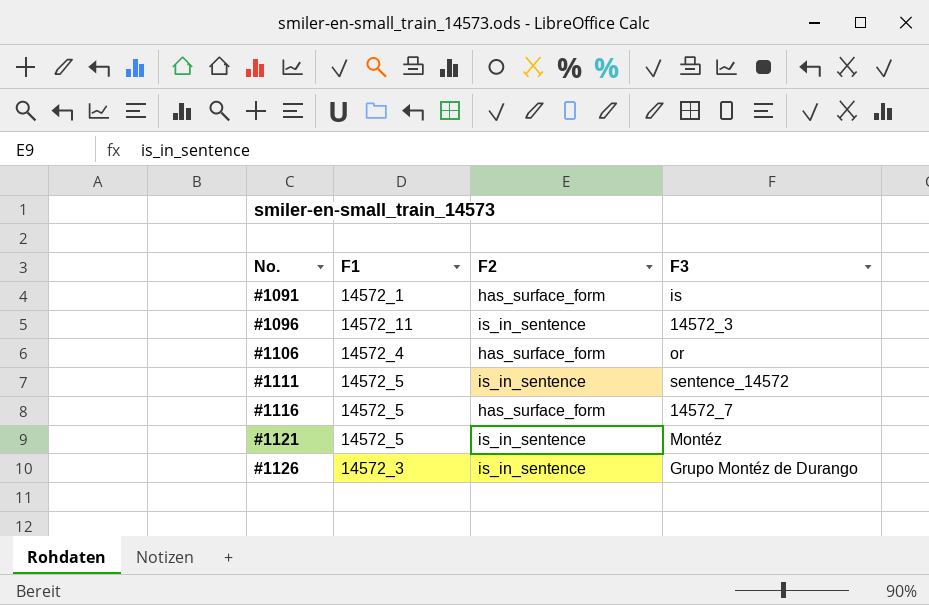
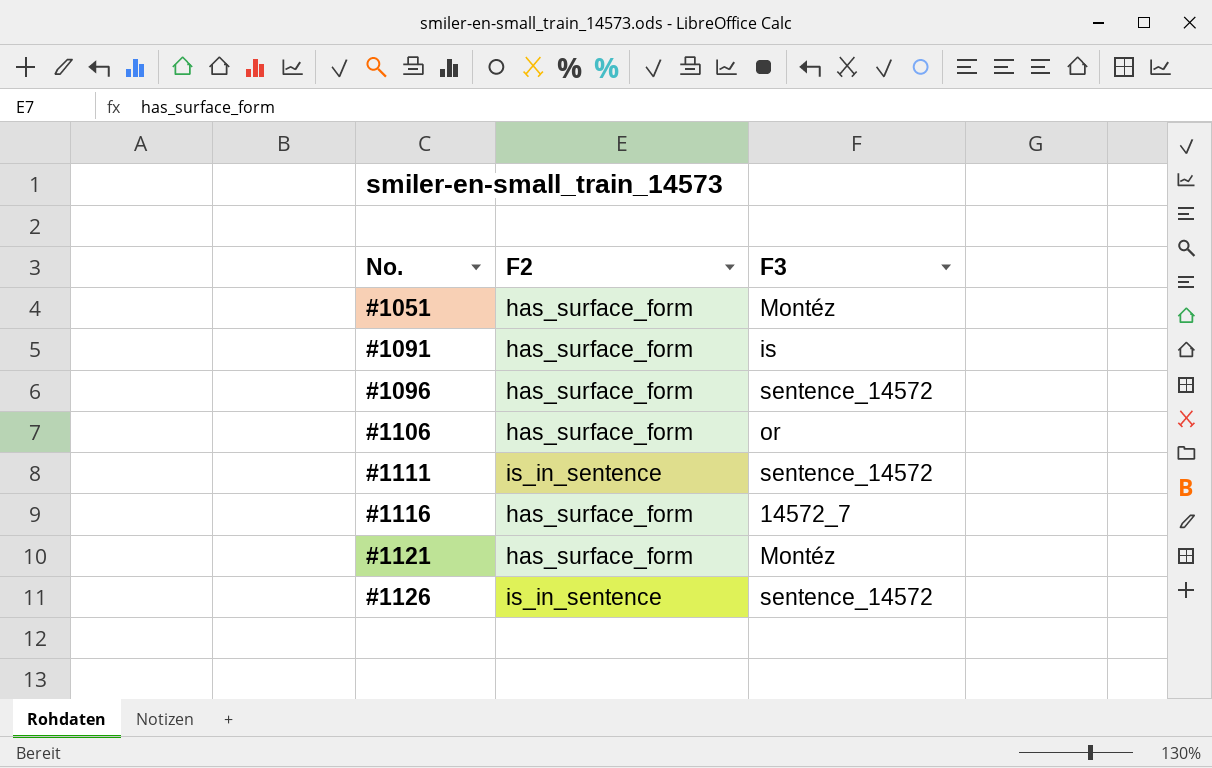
column F1 | position: 2 -> none
row #1051: none -> has_surface_form | Montéz
#1096 | F2: is_in_sentence -> has_surface_form
#1096 | F3: 14572_3 -> sentence_14572
#1121 | F2: is_in_sentence -> has_surface_form
#1126 | F3: Grupo Montéz de Durango -> sentence_14572

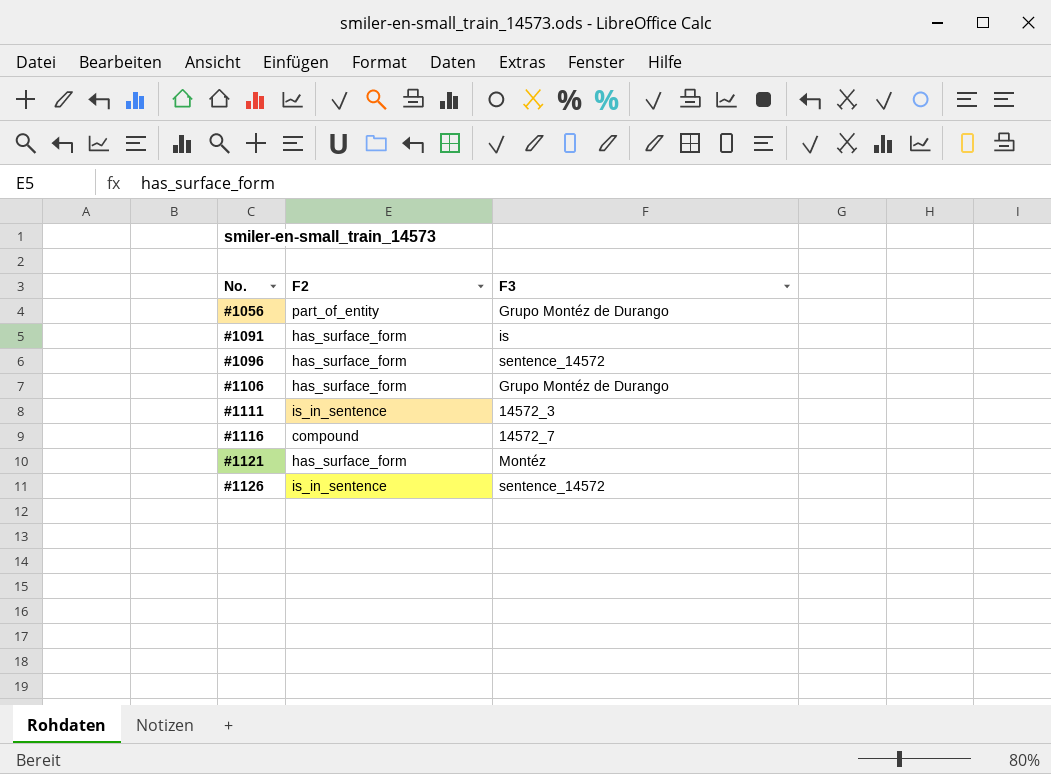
row #1051: has_surface_form | Montéz -> none
row #1056: none -> part_of_entity | Grupo Montéz de Durango
#1106 | F3: or -> Grupo Montéz de Durango
#1111 | F3: sentence_14572 -> 14572_3
#1116 | F2: has_surface_form -> compound

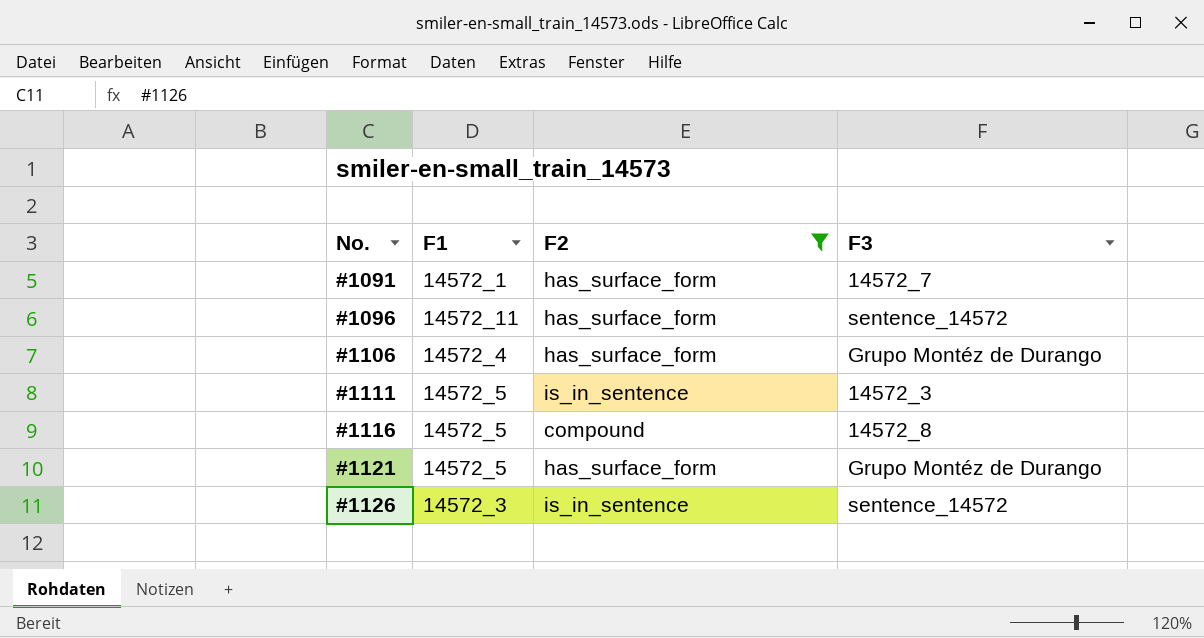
filter: none -> F2 != part_of_entity
column F1 | position: none -> 2
#1091 | F3: is -> 14572_7
#1116 | F3: 14572_7 -> 14572_8
#1121 | F3: Montéz -> Grupo Montéz de Durango

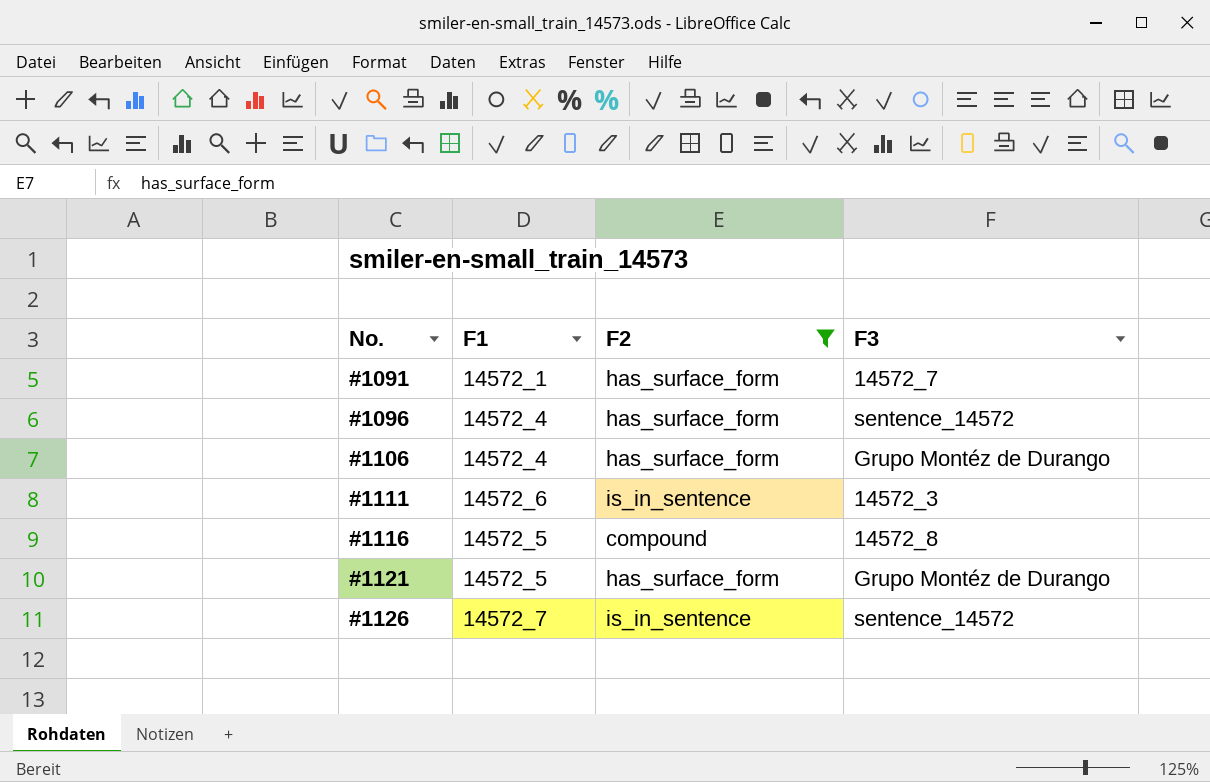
#1096 | F1: 14572_11 -> 14572_4
#1111 | F1: 14572_5 -> 14572_6
#1126 | F1: 14572_3 -> 14572_7

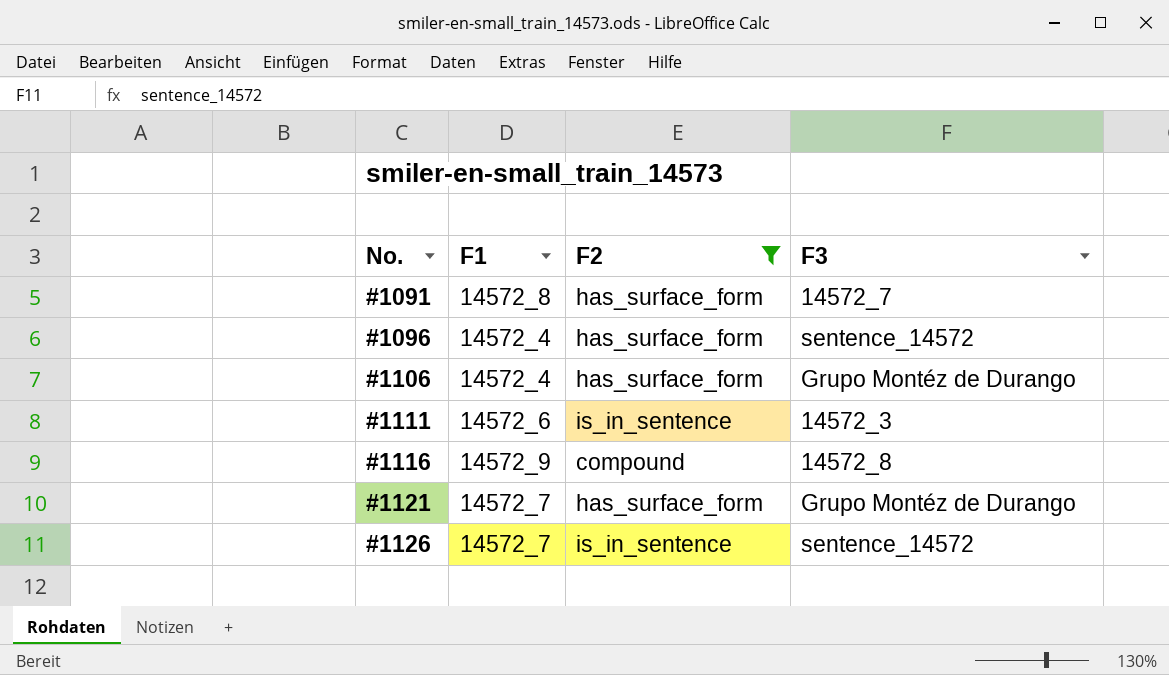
#1091 | F1: 14572_1 -> 14572_8
#1116 | F1: 14572_5 -> 14572_9
#1121 | F1: 14572_5 -> 14572_7

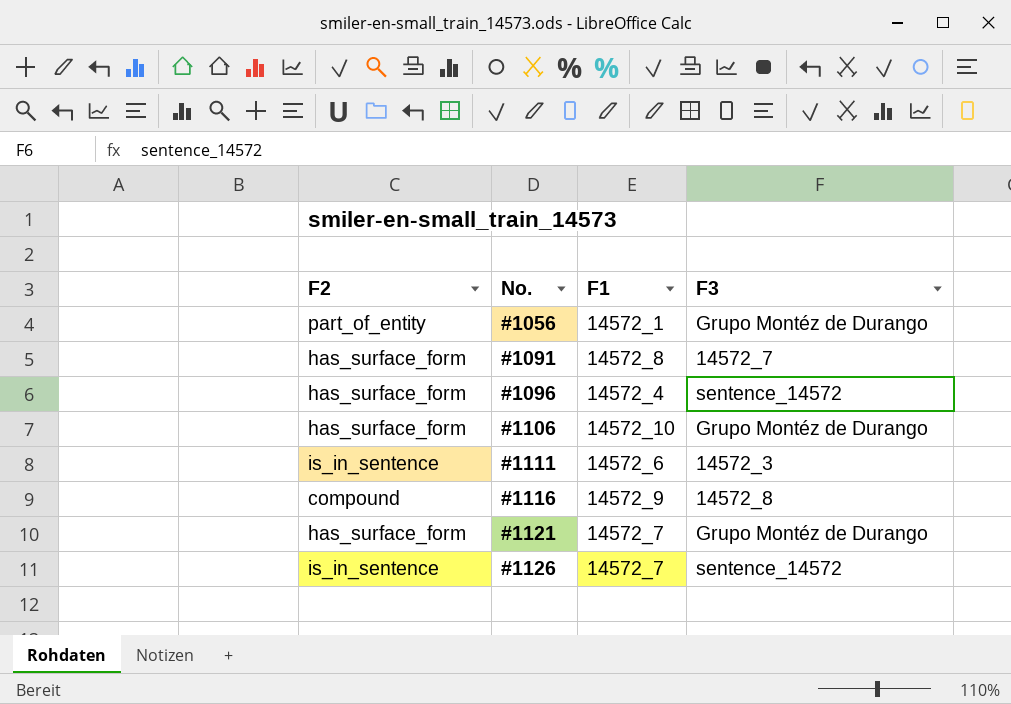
filter: F2 != part_of_entity -> none
column F2 | position: 3 -> 1
#1106 | F1: 14572_4 -> 14572_10

